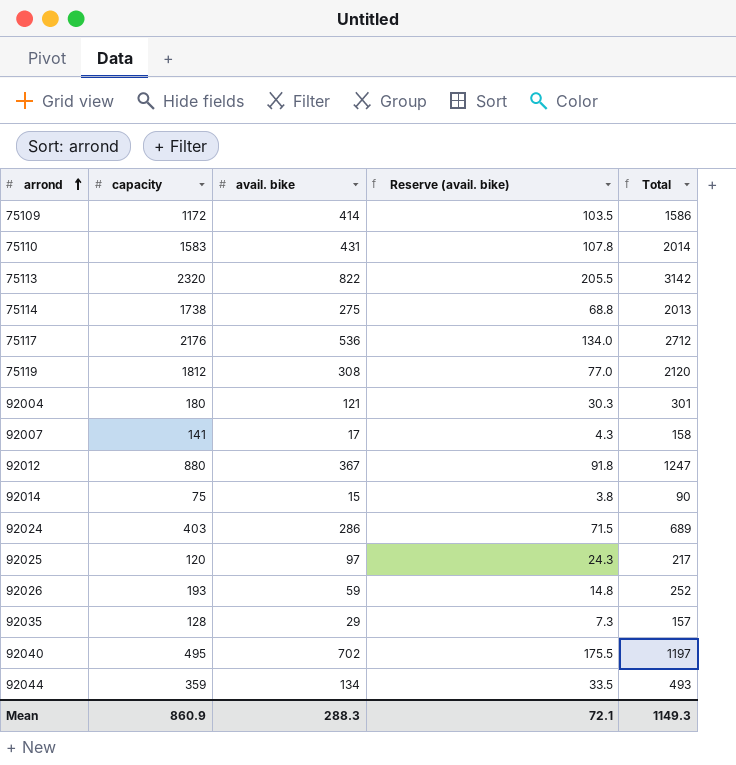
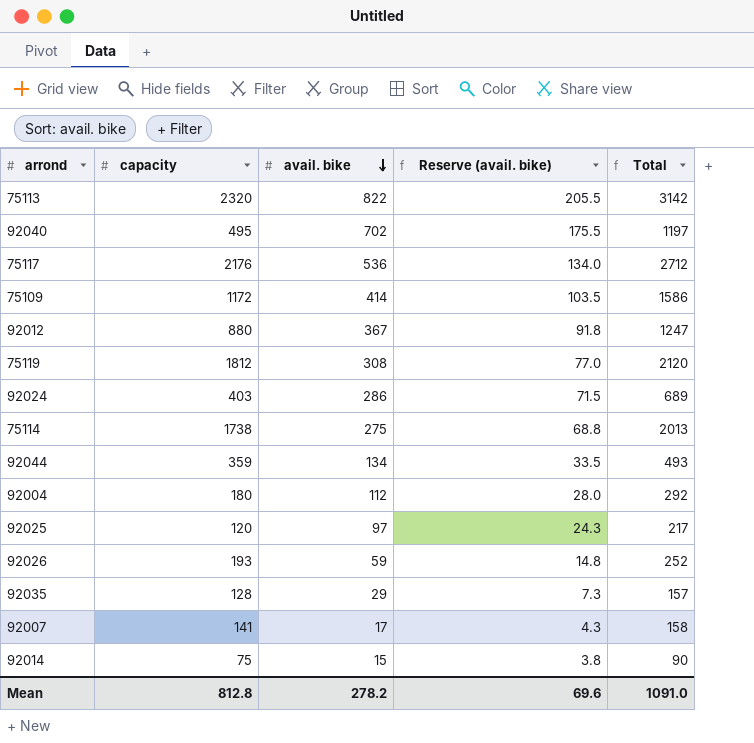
row order: arrond ascending -> avail. bike descending
row 75110: 1583 | 431 | 107.8 | 2014 -> none
92004 | avail. bike: 121 -> 112
92004 | Reserve (avail. bike): 30.3 -> 28.0
92004 | Total: 301 -> 292
Mean | capacity: 860.9 -> 812.8
Mean | avail. bike: 288.3 -> 278.2
Mean | Reserve (avail. bike): 72.1 -> 69.6
Mean | Total: 1149.3 -> 1091.0

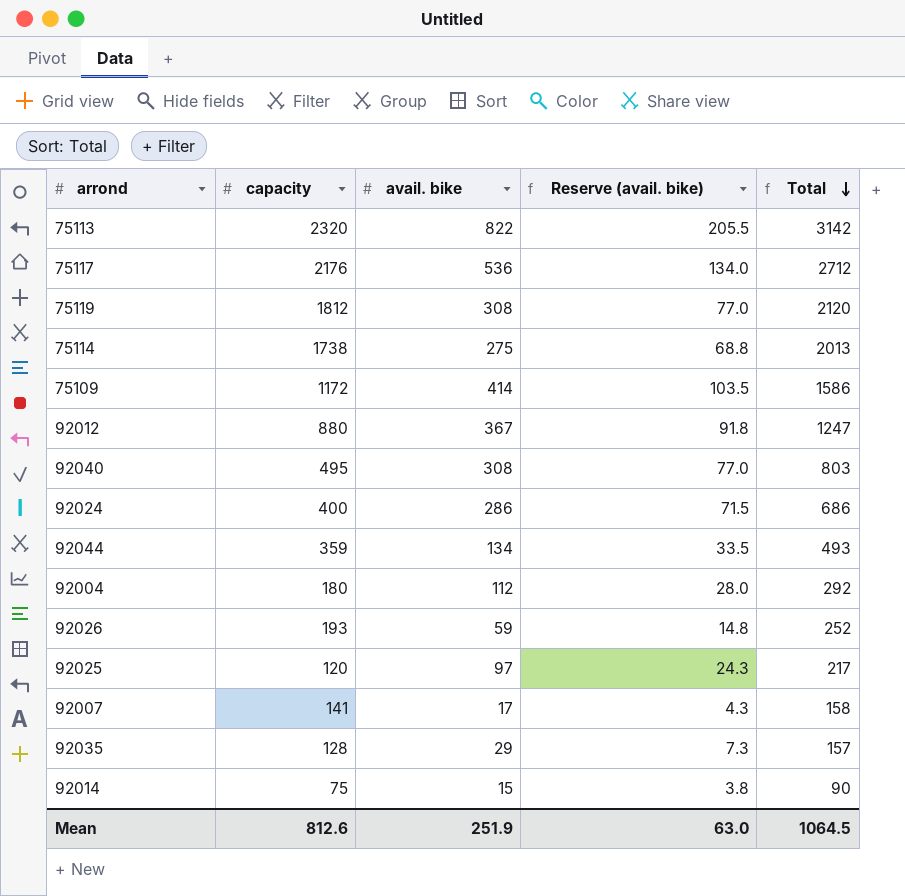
row order: avail. bike descending -> Total descending
92040 | avail. bike: 702 -> 308
92040 | Reserve (avail. bike): 175.5 -> 77.0
92040 | Total: 1197 -> 803
92024 | capacity: 403 -> 400
92024 | Total: 689 -> 686
Mean | capacity: 812.8 -> 812.6
Mean | avail. bike: 278.2 -> 251.9
Mean | Reserve (avail. bike): 69.6 -> 63.0
Mean | Total: 1091.0 -> 1064.5

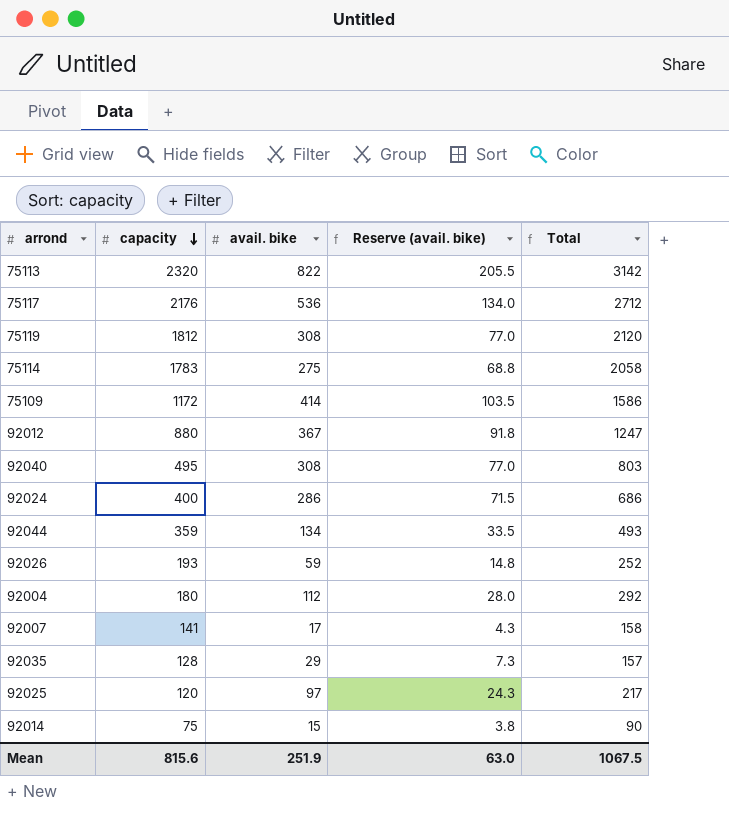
row order: Total descending -> capacity descending
75114 | capacity: 1738 -> 1783
75114 | Total: 2013 -> 2058
Mean | capacity: 812.6 -> 815.6
Mean | Total: 1064.5 -> 1067.5

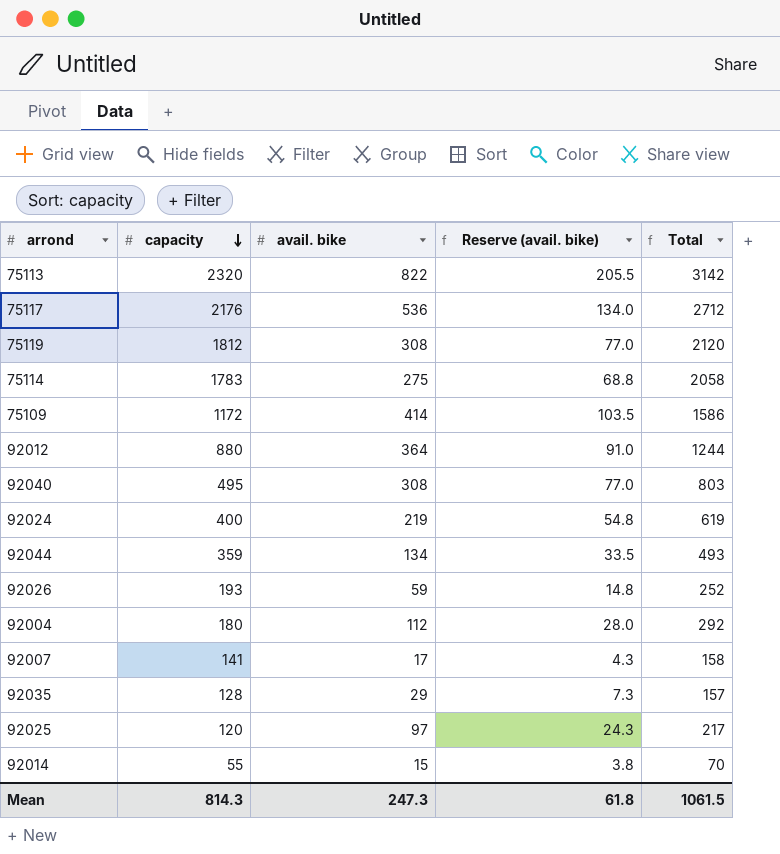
92012 | avail. bike: 367 -> 364
92012 | Reserve (avail. bike): 91.8 -> 91.0
92012 | Total: 1247 -> 1244
92024 | avail. bike: 286 -> 219
92024 | Reserve (avail. bike): 71.5 -> 54.8
92024 | Total: 686 -> 619
92014 | capacity: 75 -> 55
92014 | Total: 90 -> 70
Mean | capacity: 815.6 -> 814.3
Mean | avail. bike: 251.9 -> 247.3
Mean | Reserve (avail. bike): 63.0 -> 61.8
Mean | Total: 1067.5 -> 1061.5

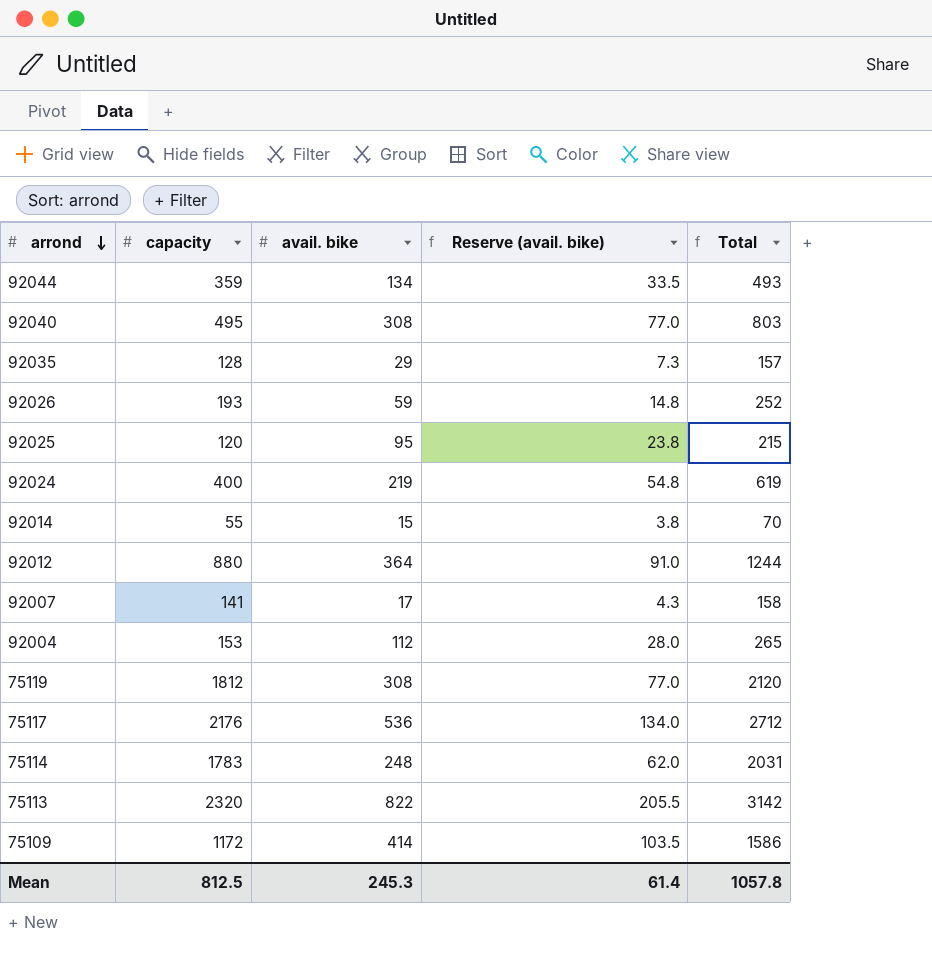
row order: capacity descending -> arrond descending
92025 | avail. bike: 97 -> 95
92025 | Reserve (avail. bike): 24.3 -> 23.8
92025 | Total: 217 -> 215
92004 | capacity: 180 -> 153
92004 | Total: 292 -> 265
75114 | avail. bike: 275 -> 248
75114 | Reserve (avail. bike): 68.8 -> 62.0
75114 | Total: 2058 -> 2031
Mean | capacity: 814.3 -> 812.5
Mean | avail. bike: 247.3 -> 245.3
Mean | Reserve (avail. bike): 61.8 -> 61.4
Mean | Total: 1061.5 -> 1057.8

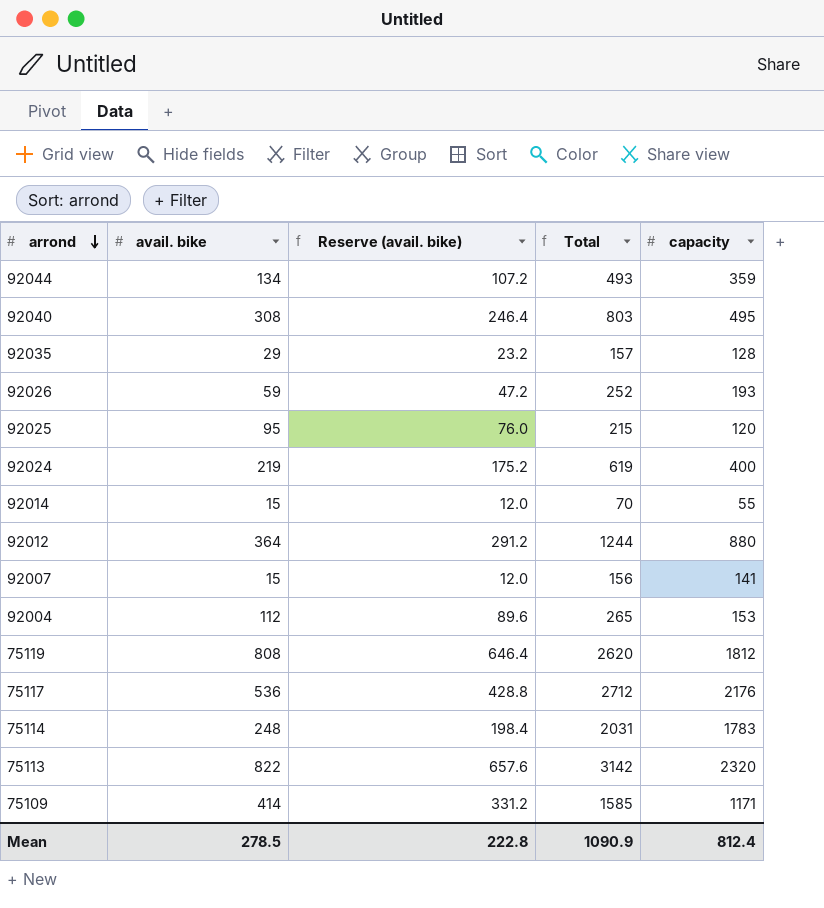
column Reserve (avail. bike) | formula: [avail. bike] * 0.25 -> [avail. bike] * 0.8
column capacity | position: 2 -> 5
92007 | avail. bike: 17 -> 15
92007 | Total: 158 -> 156
75119 | avail. bike: 308 -> 808
75119 | Total: 2120 -> 2620
75109 | Total: 1586 -> 1585
75109 | capacity: 1172 -> 1171
Mean | avail. bike: 245.3 -> 278.5
Mean | Reserve (avail. bike): 61.4 -> 222.8
Mean | Total: 1057.8 -> 1090.9
Mean | capacity: 812.5 -> 812.4

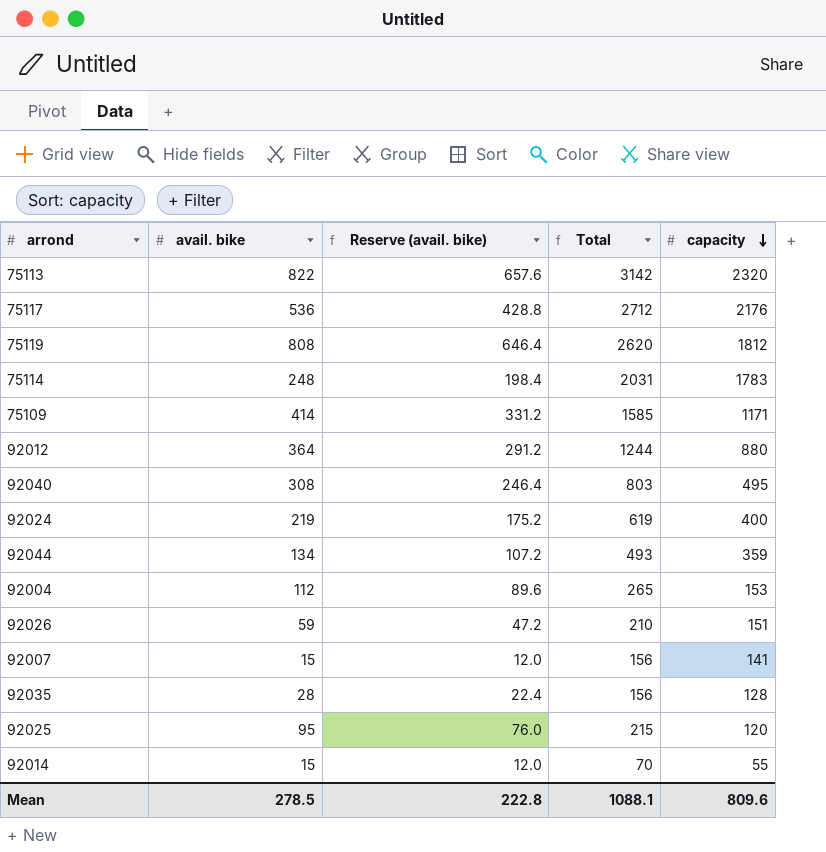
row order: arrond descending -> capacity descending
92026 | Total: 252 -> 210
92026 | capacity: 193 -> 151
92035 | avail. bike: 29 -> 28
92035 | Reserve (avail. bike): 23.2 -> 22.4
92035 | Total: 157 -> 156
Mean | Total: 1090.9 -> 1088.1
Mean | capacity: 812.4 -> 809.6

